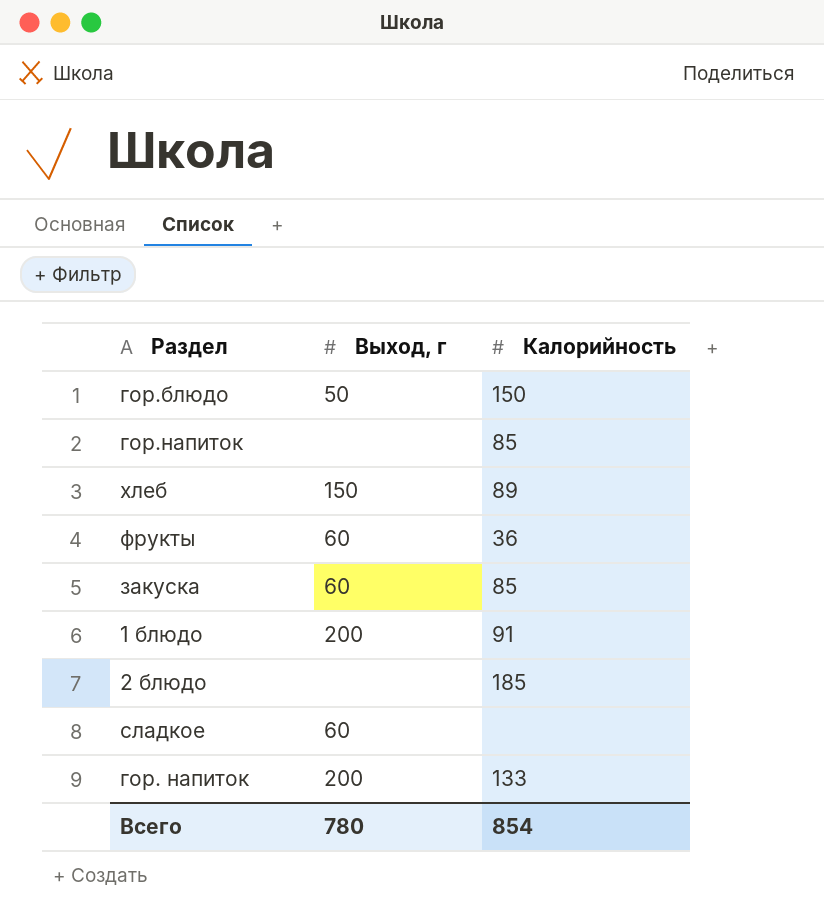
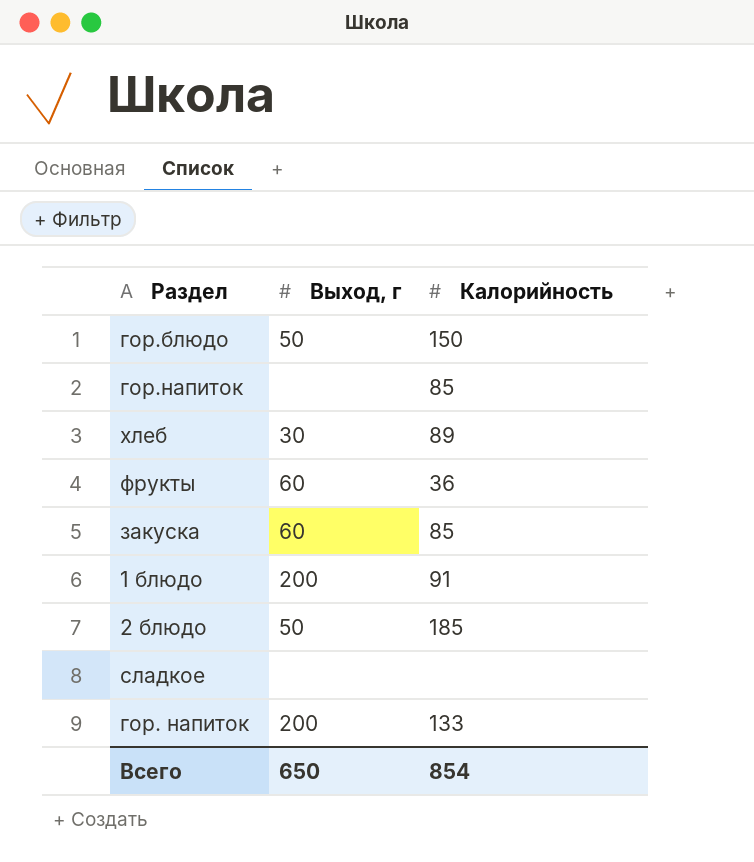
хлеб | Выход, г: 150 -> 30
2 блюдо | Выход, г: none -> 50
сладкое | Выход, г: 60 -> none
Всего | Выход, г: 780 -> 650

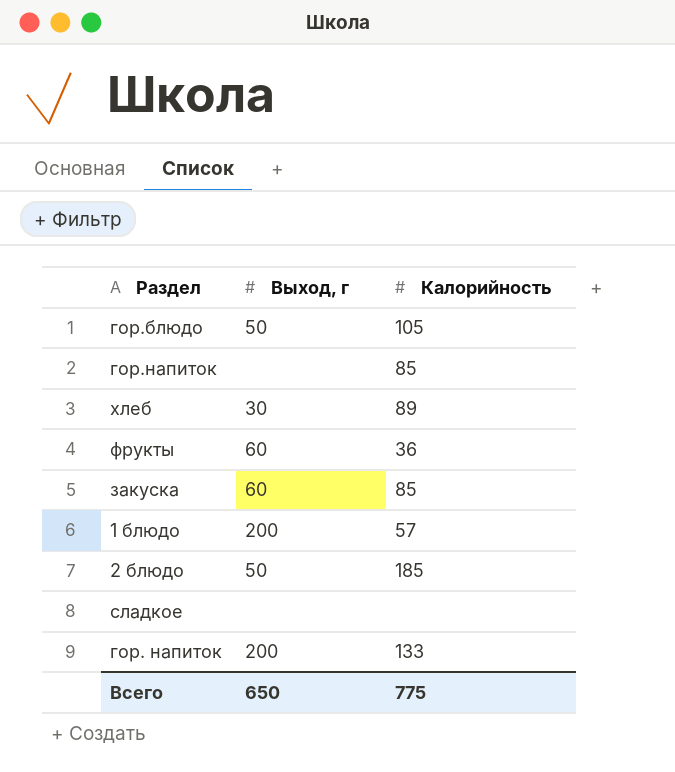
гор.блюдо | Калорийность: 150 -> 105
1 блюдо | Калорийность: 91 -> 57
Всего | Калорийность: 854 -> 775

